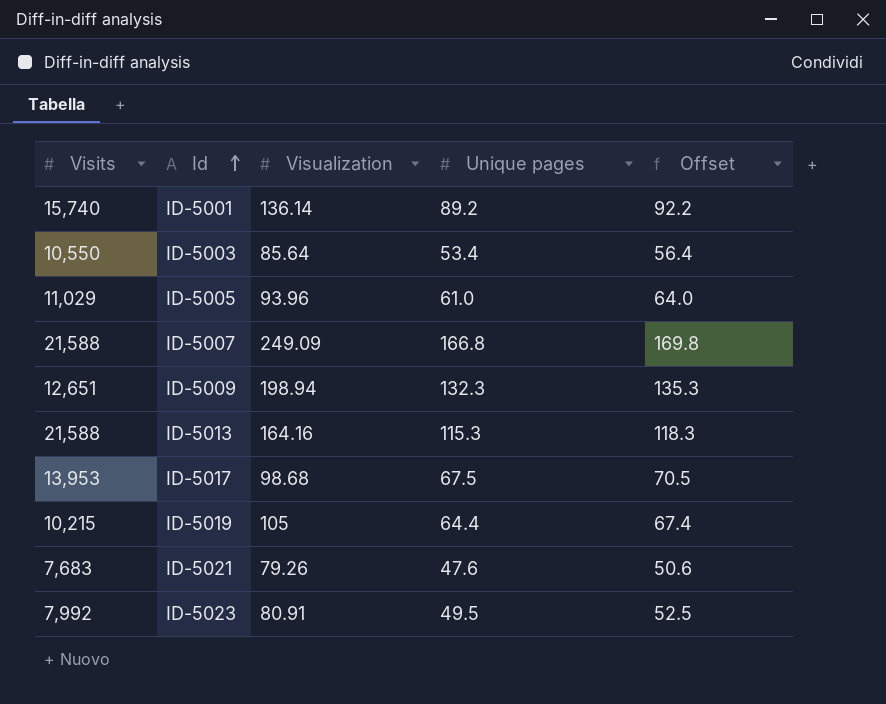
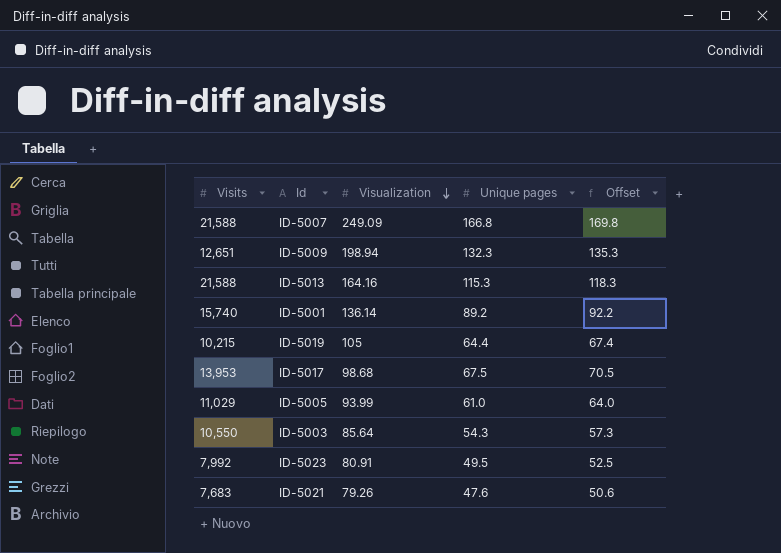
row order: Id ascending -> Visualization descending
ID-5005 | Visualization: 93.96 -> 93.99
ID-5003 | Unique pages: 53.4 -> 54.3
ID-5003 | Offset: 56.4 -> 57.3

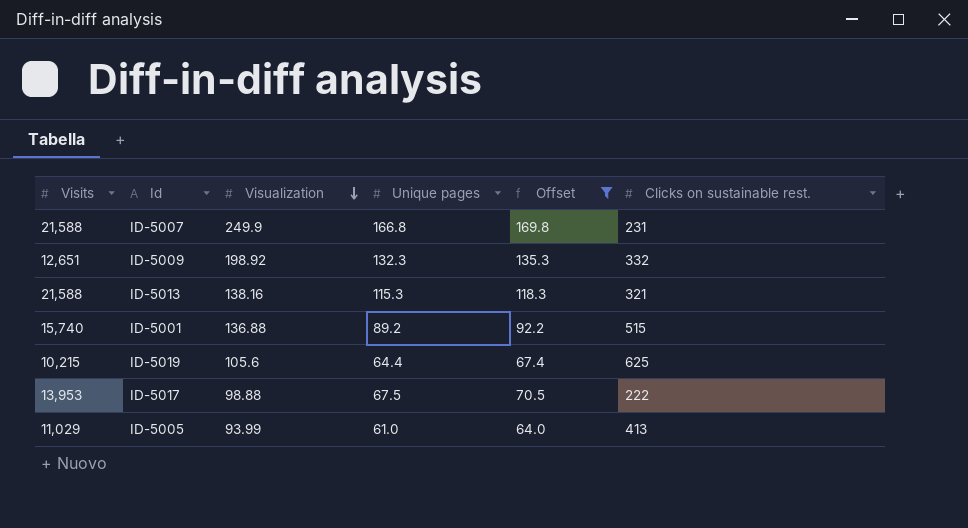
filter: none -> Offset >= 64.0
column Clicks on sustainable rest. | position: none -> 6
ID-5007 | Visualization: 249.09 -> 249.9
ID-5009 | Visualization: 198.94 -> 198.92
ID-5013 | Visualization: 164.16 -> 138.16
ID-5001 | Visualization: 136.14 -> 136.88
ID-5019 | Visualization: 105 -> 105.6
ID-5017 | Visualization: 98.68 -> 98.88

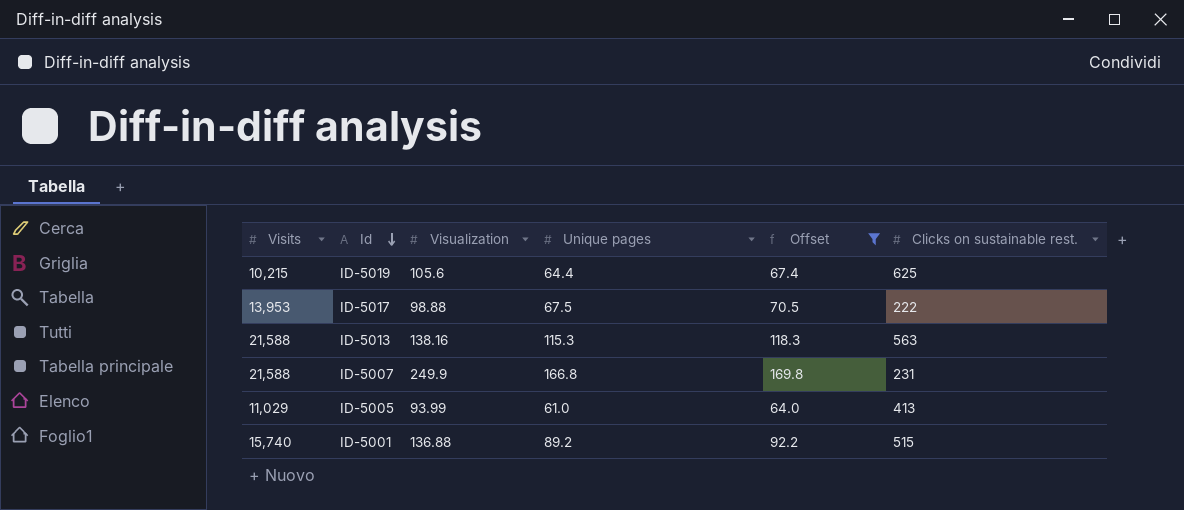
row order: Visualization descending -> Id descending
row ID-5009: 12,651 | 198.92 | 132.3 | 135.3 | 332 -> none
ID-5013 | Clicks on sustainable rest.: 321 -> 563

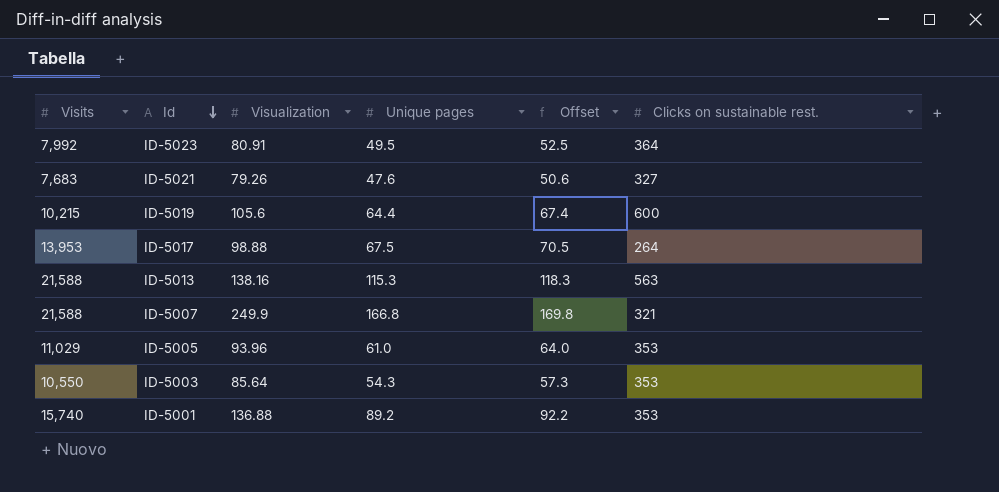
filter: Offset >= 64.0 -> none
ID-5019 | Clicks on sustainable rest.: 625 -> 600
ID-5017 | Clicks on sustainable rest.: 222 -> 264
ID-5007 | Clicks on sustainable rest.: 231 -> 321
ID-5005 | Visualization: 93.99 -> 93.96
ID-5005 | Clicks on sustainable rest.: 413 -> 353
ID-5001 | Clicks on sustainable rest.: 515 -> 353

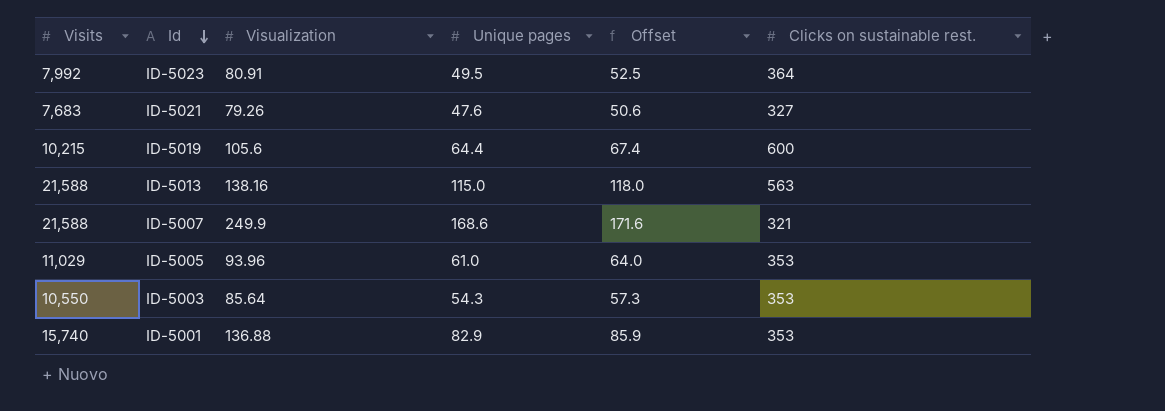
row ID-5017: 13,953 | 98.88 | 67.5 | 70.5 | 264 -> none
ID-5013 | Unique pages: 115.3 -> 115.0
ID-5013 | Offset: 118.3 -> 118.0
ID-5007 | Unique pages: 166.8 -> 168.6
ID-5007 | Offset: 169.8 -> 171.6
ID-5001 | Unique pages: 89.2 -> 82.9
ID-5001 | Offset: 92.2 -> 85.9

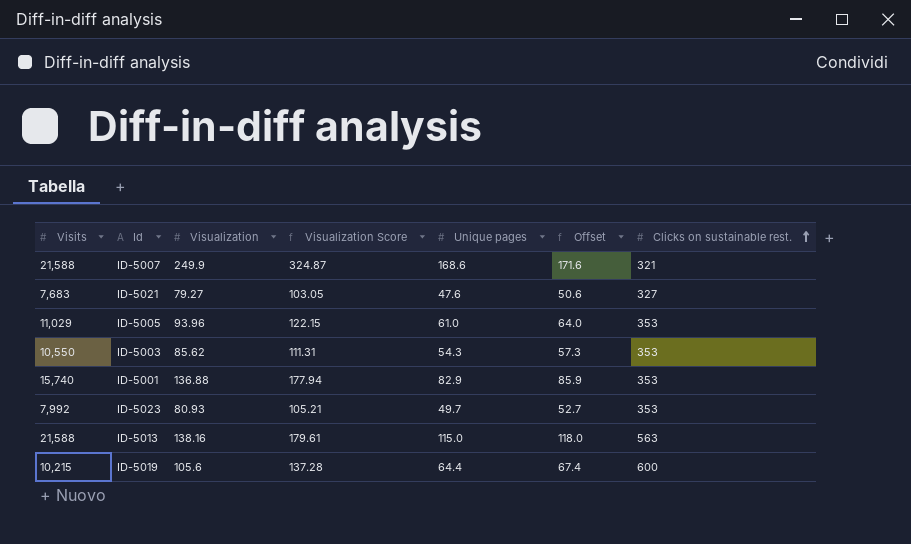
row order: Id descending -> Clicks on sustainable rest. ascending
column Visualization Score | formula: none -> [Visualization] * 1.3
ID-5021 | Visualization: 79.26 -> 79.27
ID-5003 | Visualization: 85.64 -> 85.62
ID-5023 | Visualization: 80.91 -> 80.93
ID-5023 | Unique pages: 49.5 -> 49.7
ID-5023 | Offset: 52.5 -> 52.7
ID-5023 | Clicks on sustainable rest.: 364 -> 353

